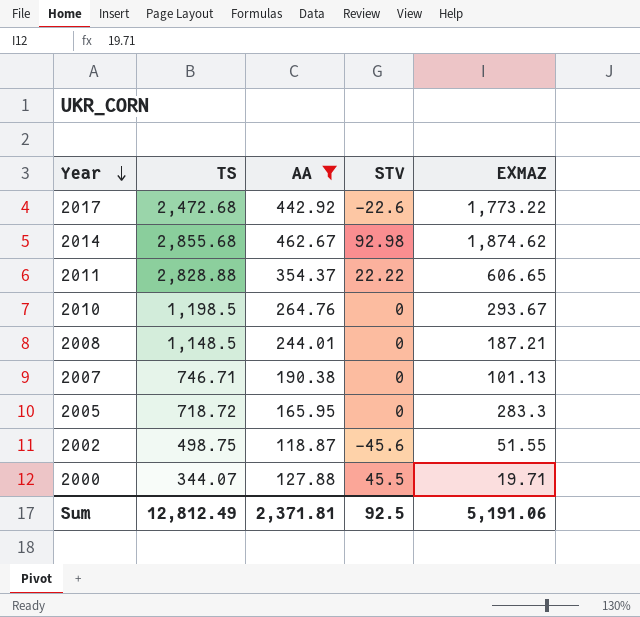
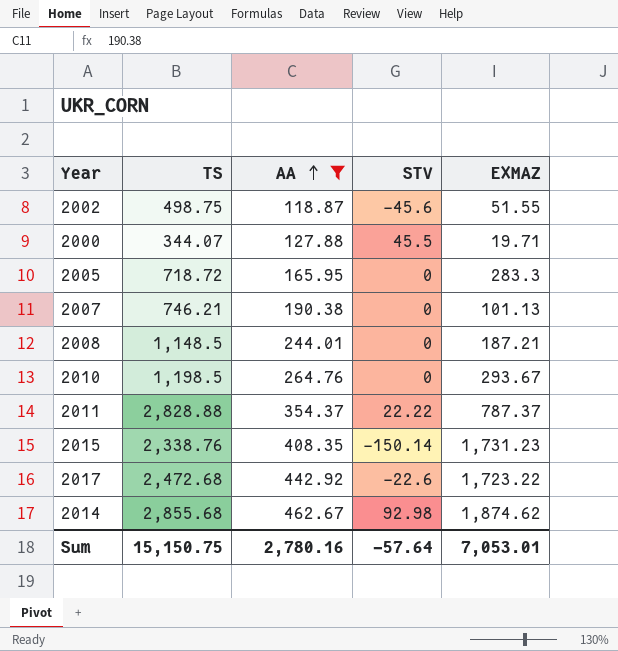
row order: Year descending -> AA ascending
2007 | TS: 746.71 -> 746.21
2011 | EXMAZ: 606.65 -> 787.37
row 2015: none -> 2,338.76 | 408.35 | -150.14 | 1,731.23
2017 | EXMAZ: 1,773.22 -> 1,723.22
Sum | TS: 12,812.49 -> 15,150.75
Sum | AA: 2,371.81 -> 2,780.16
Sum | STV: 92.5 -> -57.64
Sum | EXMAZ: 5,191.06 -> 7,053.01

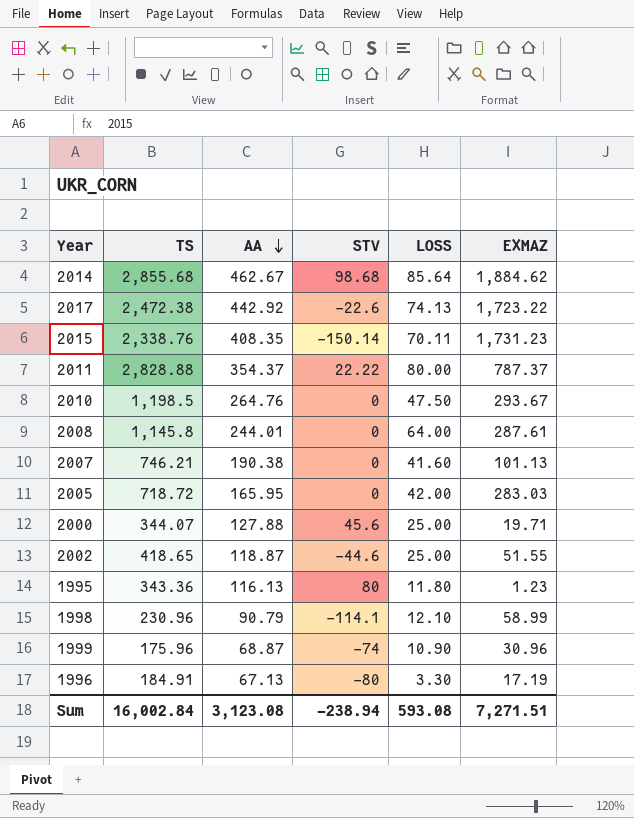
filter: AA >= 118.87 -> none
row order: AA ascending -> AA descending
column LOSS | position: none -> 5
2014 | STV: 92.98 -> 98.68
2014 | EXMAZ: 1,874.62 -> 1,884.62
2017 | TS: 2,472.68 -> 2,472.38
2008 | TS: 1,148.5 -> 1,145.8
2008 | EXMAZ: 187.21 -> 287.61
2005 | EXMAZ: 283.3 -> 283.03
2000 | STV: 45.5 -> 45.6
2002 | TS: 498.75 -> 418.65
2002 | STV: -45.6 -> -44.6
Sum | TS: 15,150.75 -> 16,002.84
Sum | AA: 2,780.16 -> 3,123.08
Sum | STV: -57.64 -> -238.94
Sum | EXMAZ: 7,053.01 -> 7,271.51

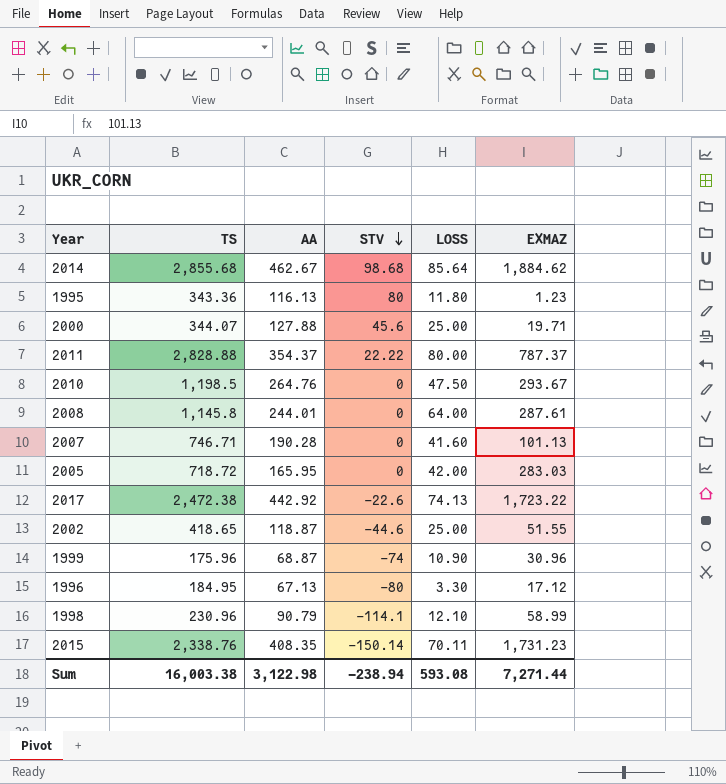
row order: AA descending -> STV descending
2007 | TS: 746.21 -> 746.71
2007 | AA: 190.38 -> 190.28
1996 | TS: 184.91 -> 184.95
1996 | EXMAZ: 17.19 -> 17.12
Sum | TS: 16,002.84 -> 16,003.38
Sum | AA: 3,123.08 -> 3,122.98
Sum | EXMAZ: 7,271.51 -> 7,271.44

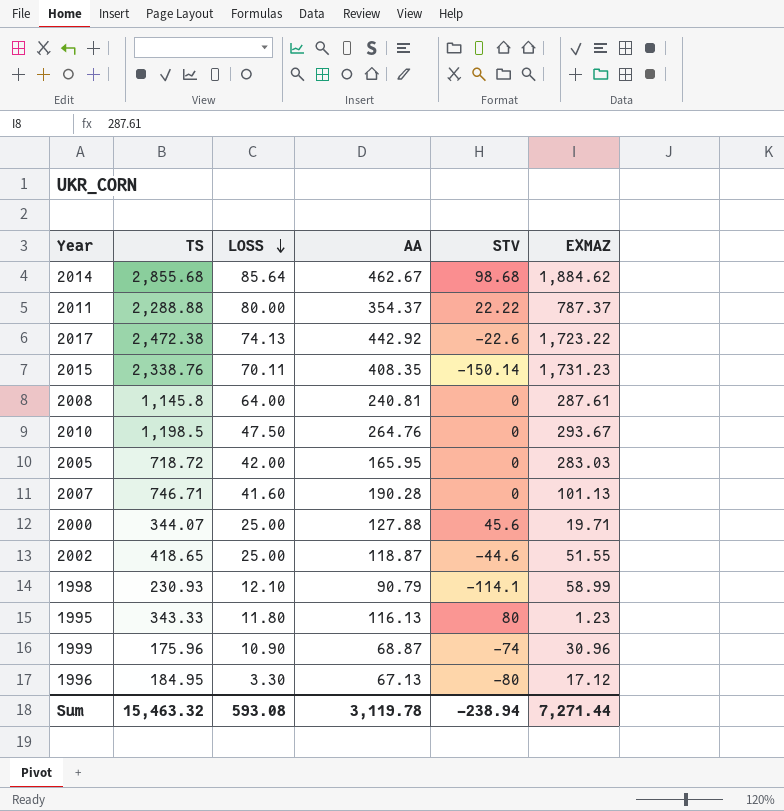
row order: STV descending -> LOSS descending
column LOSS | position: 5 -> 3
2011 | TS: 2,828.88 -> 2,288.88
2008 | AA: 244.01 -> 240.81
1998 | TS: 230.96 -> 230.93
1995 | TS: 343.36 -> 343.33
Sum | TS: 16,003.38 -> 15,463.32
Sum | AA: 3,122.98 -> 3,119.78

